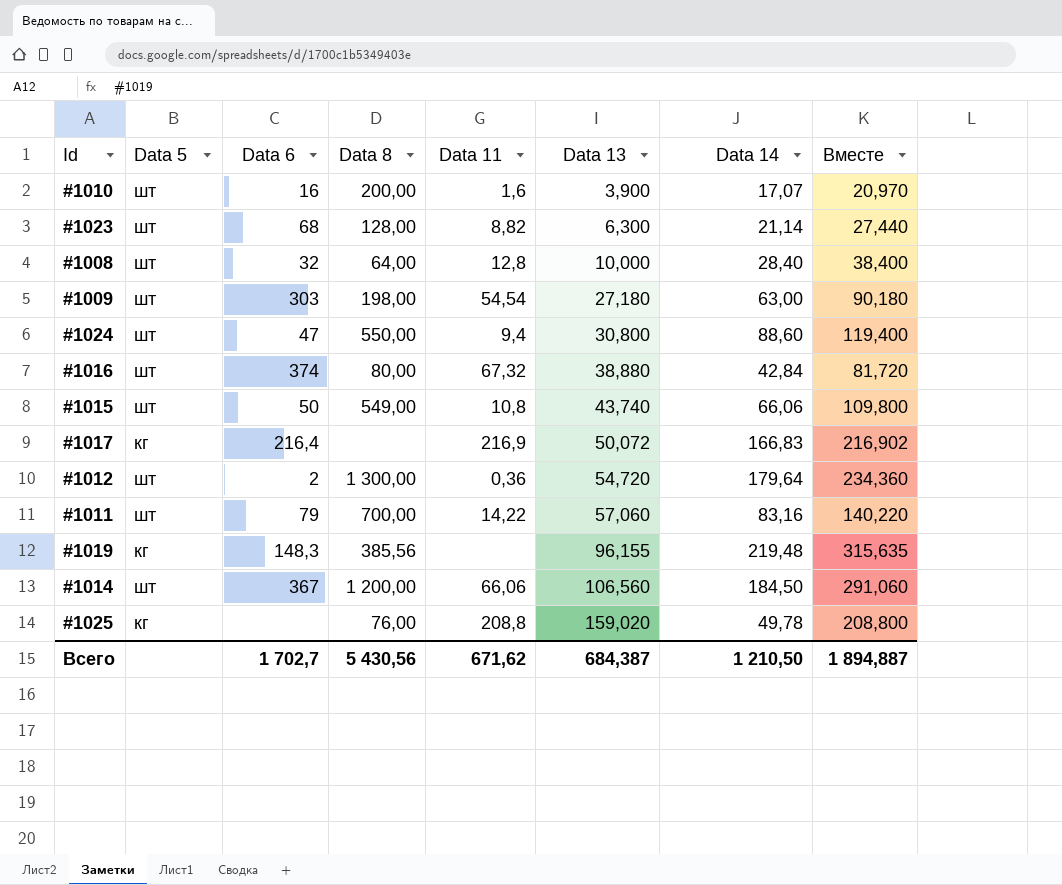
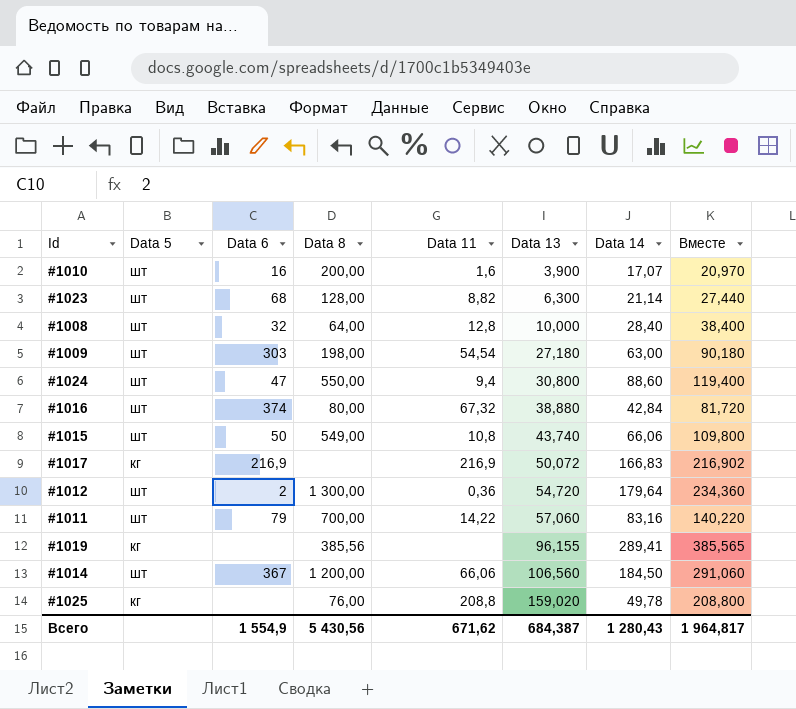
#1017 | Data 6: 216,4 -> 216,9
#1019 | Data 6: 148,3 -> none
#1019 | Data 14: 219,48 -> 289,41
#1019 | Вместе: 315,635 -> 385,565
Всего | Data 6: 1 702,7 -> 1 554,9
Всего | Data 14: 1 210,50 -> 1 280,43
Всего | Вместе: 1 894,887 -> 1 964,817

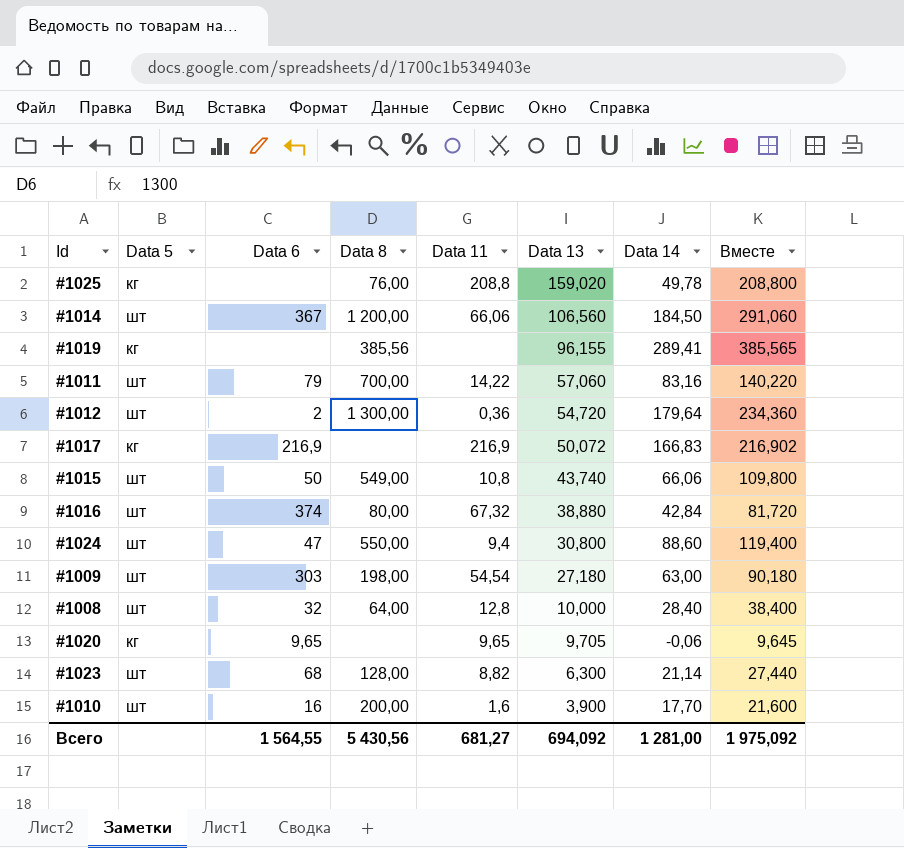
row order: Data 13 ascending -> Data 13 descending
row #1020: none -> кг | 9,65 | none | 9,65 | 9,705 | -0,06 | 9,645
#1010 | Data 14: 17,07 -> 17,70
#1010 | Вместе: 20,970 -> 21,600
Всего | Data 6: 1 554,9 -> 1 564,55
Всего | Data 11: 671,62 -> 681,27
Всего | Data 13: 684,387 -> 694,092
Всего | Data 14: 1 280,43 -> 1 281,00
Всего | Вместе: 1 964,817 -> 1 975,092

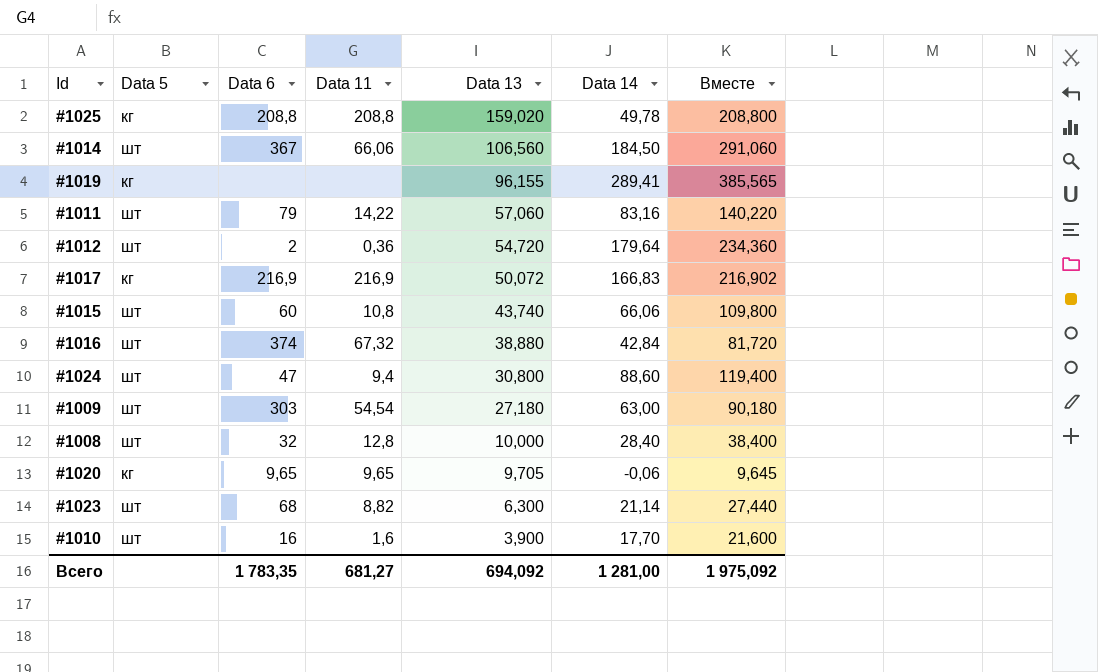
column Data 8 | position: 4 -> none
#1025 | Data 6: none -> 208,8
#1015 | Data 6: 50 -> 60
Всего | Data 6: 1 564,55 -> 1 783,35

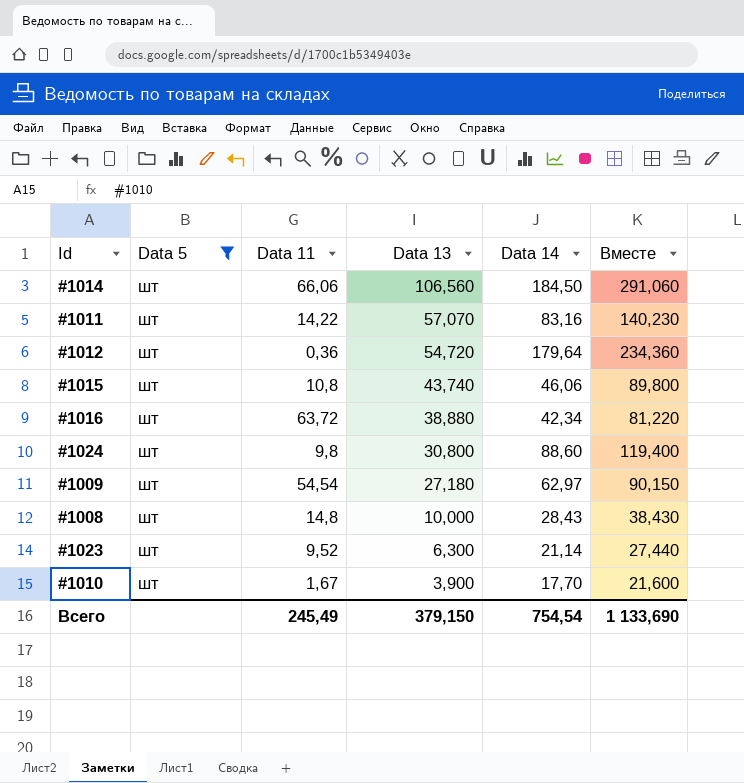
filter: none -> Data 5 = шт
column Data 6 | position: 3 -> none
#1011 | Data 13: 57,060 -> 57,070
#1011 | Вместе: 140,220 -> 140,230
#1015 | Data 14: 66,06 -> 46,06
#1015 | Вместе: 109,800 -> 89,800
#1016 | Data 11: 67,32 -> 63,72
#1016 | Data 14: 42,84 -> 42,34
#1016 | Вместе: 81,720 -> 81,220
#1024 | Data 11: 9,4 -> 9,8
#1009 | Data 14: 63,00 -> 62,97
#1009 | Вместе: 90,180 -> 90,150
#1008 | Data 11: 12,8 -> 14,8
#1008 | Data 14: 28,40 -> 28,43
#1008 | Вместе: 38,400 -> 38,430
#1023 | Data 11: 8,82 -> 9,52
#1010 | Data 11: 1,6 -> 1,67
Всего | Data 11: 681,27 -> 245,49
Всего | Data 13: 694,092 -> 379,150
Всего | Data 14: 1 281,00 -> 754,54
Всего | Вместе: 1 975,092 -> 1 133,690

